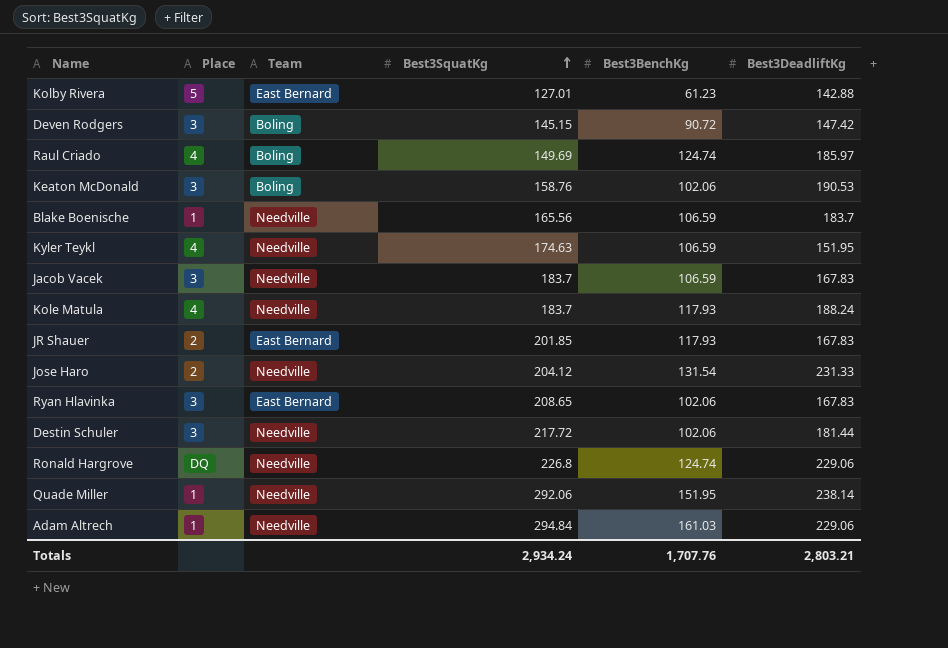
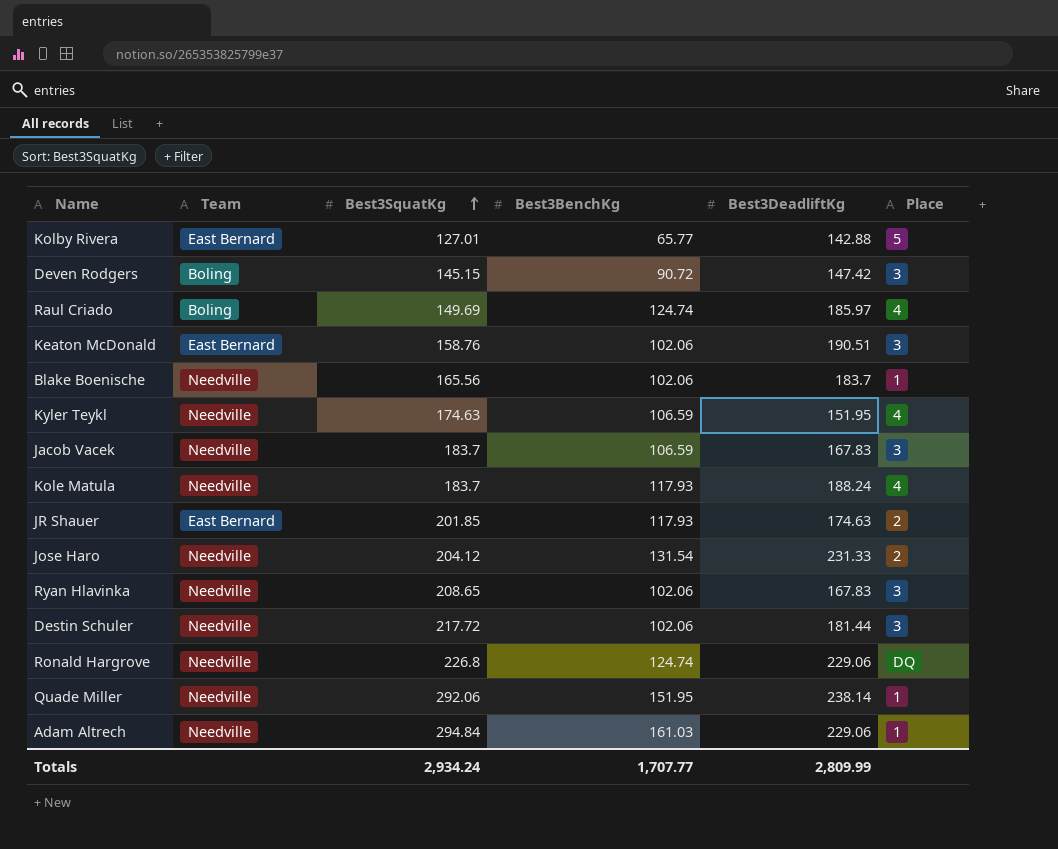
column Place | position: 2 -> 6
Kolby Rivera | Best3BenchKg: 61.23 -> 65.77
Keaton McDonald | Team: Boling -> East Bernard
Keaton McDonald | Best3DeadliftKg: 190.53 -> 190.51
Blake Boenische | Best3BenchKg: 106.59 -> 102.06
JR Shauer | Best3DeadliftKg: 167.83 -> 174.63
Ryan Hlavinka | Team: East Bernard -> Needville
Totals | Best3BenchKg: 1,707.76 -> 1,707.77
Totals | Best3DeadliftKg: 2,803.21 -> 2,809.99

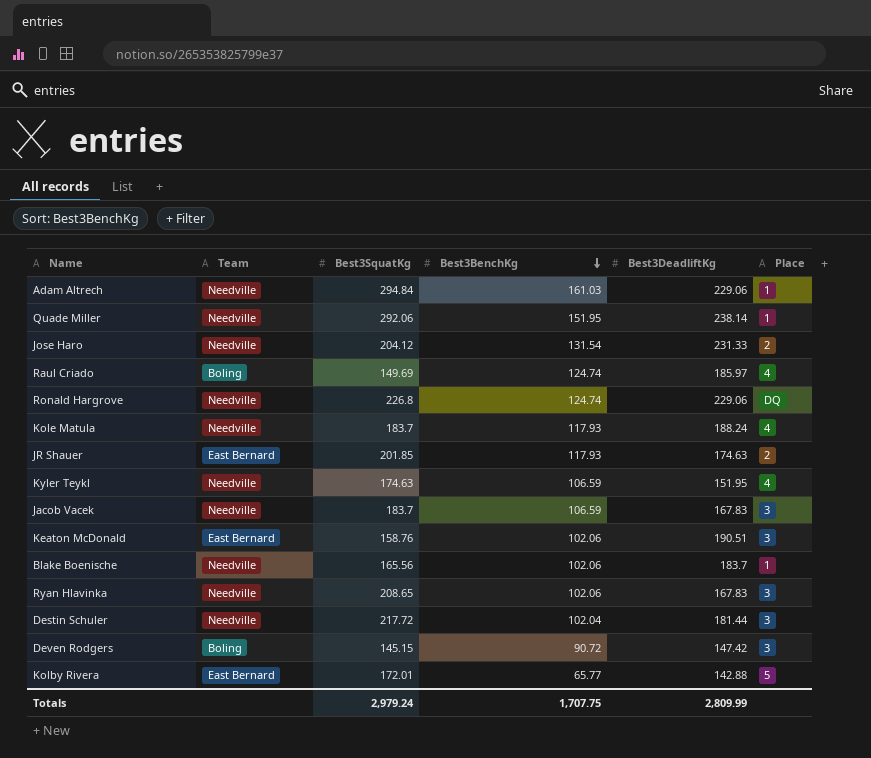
row order: Best3SquatKg ascending -> Best3BenchKg descending
Destin Schuler | Best3BenchKg: 102.06 -> 102.04
Kolby Rivera | Best3SquatKg: 127.01 -> 172.01
Totals | Best3SquatKg: 2,934.24 -> 2,979.24
Totals | Best3BenchKg: 1,707.77 -> 1,707.75

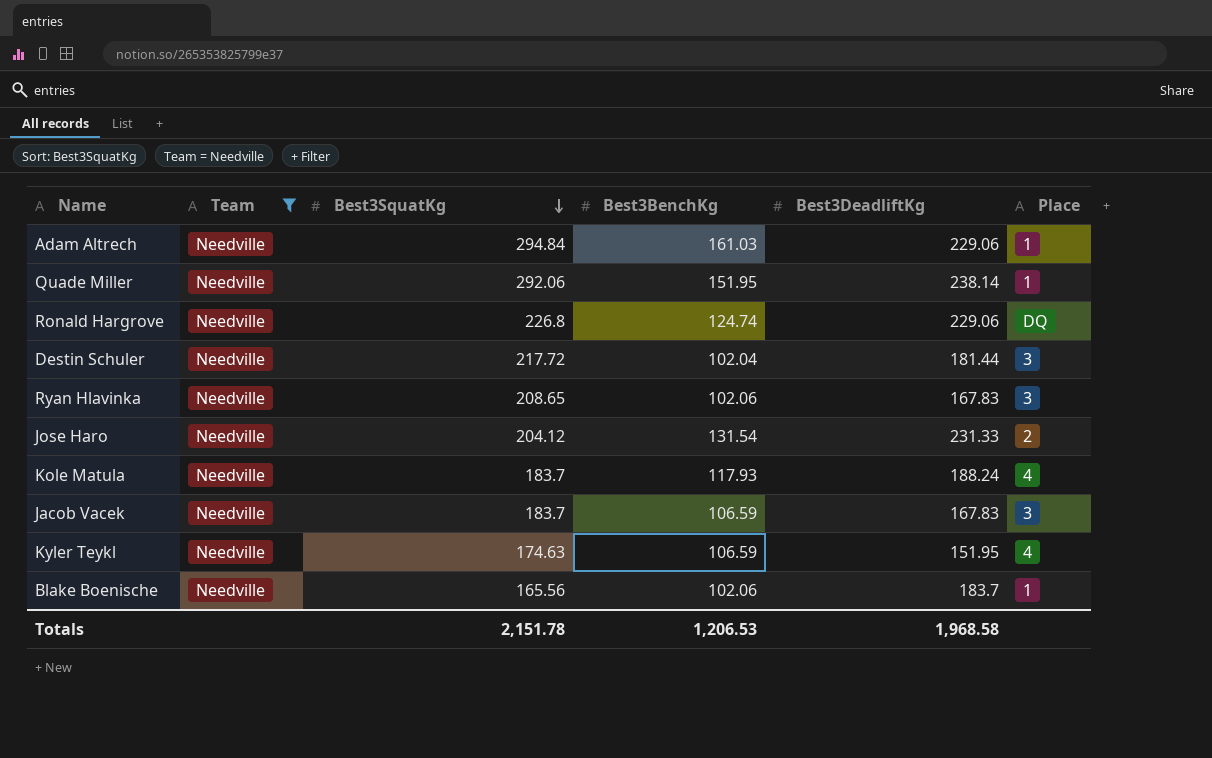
filter: none -> Team = Needville
row order: Best3BenchKg descending -> Best3SquatKg descending
Totals | Best3SquatKg: 2,979.24 -> 2,151.78
Totals | Best3BenchKg: 1,707.75 -> 1,206.53
Totals | Best3DeadliftKg: 2,809.99 -> 1,968.58

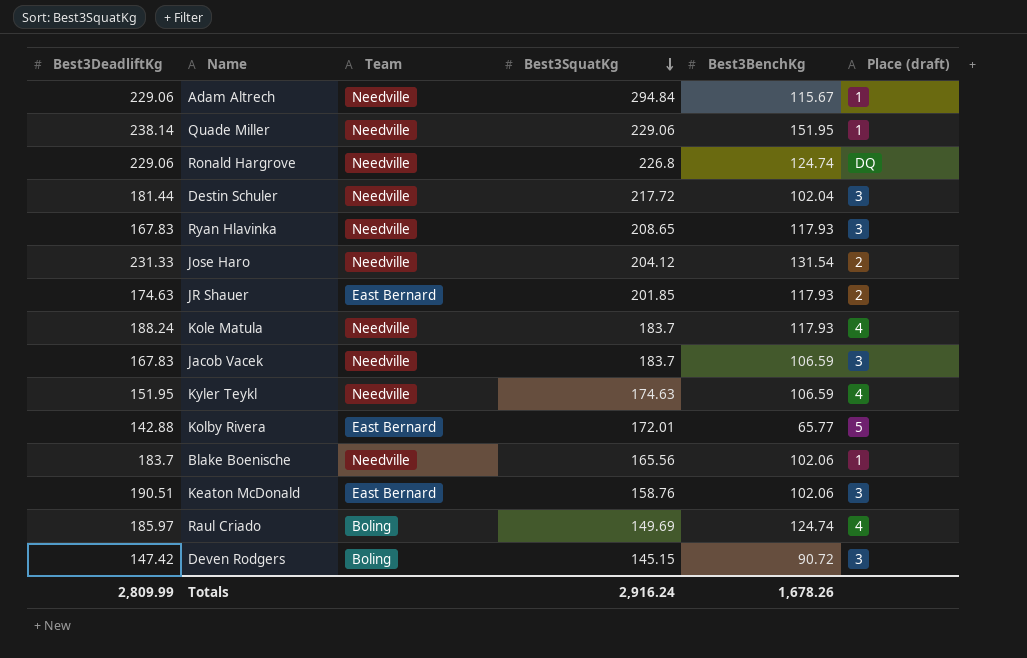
filter: Team = Needville -> none
column Best3DeadliftKg | position: 5 -> 1
column name: Place -> Place (draft)
Adam Altrech | Best3BenchKg: 161.03 -> 115.67
Quade Miller | Best3SquatKg: 292.06 -> 229.06
Ryan Hlavinka | Best3BenchKg: 102.06 -> 117.93
Totals | Best3DeadliftKg: 1,968.58 -> 2,809.99
Totals | Best3SquatKg: 2,151.78 -> 2,916.24
Totals | Best3BenchKg: 1,206.53 -> 1,678.26

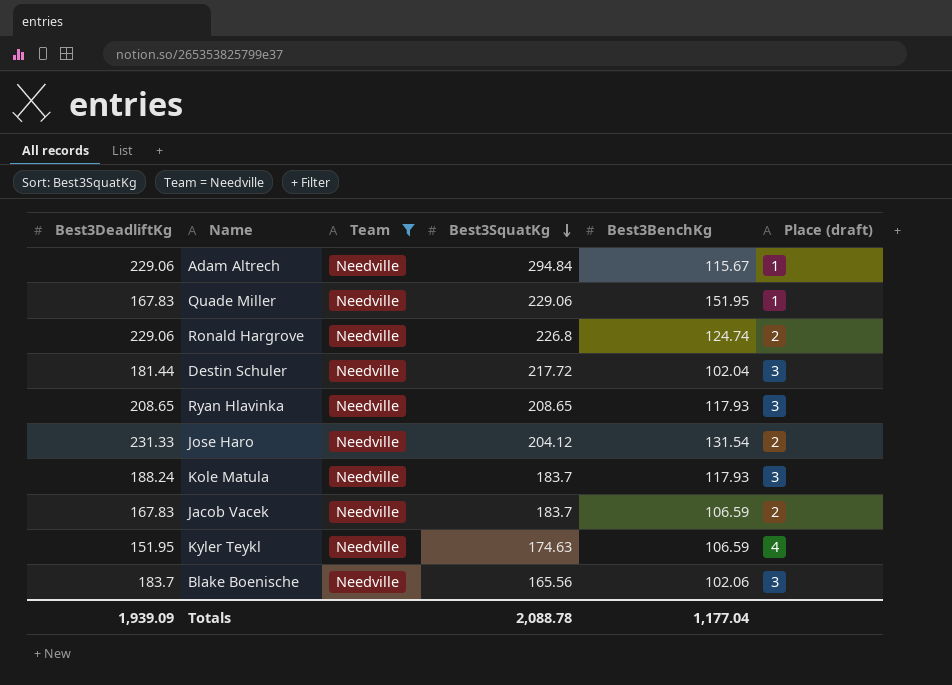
filter: none -> Team = Needville
Quade Miller | Best3DeadliftKg: 238.14 -> 167.83
Ronald Hargrove | Place (draft): DQ -> 2
Ryan Hlavinka | Best3DeadliftKg: 167.83 -> 208.65
Kole Matula | Place (draft): 4 -> 3
Jacob Vacek | Place (draft): 3 -> 2
Blake Boenische | Place (draft): 1 -> 3
Totals | Best3DeadliftKg: 2,809.99 -> 1,939.09
Totals | Best3SquatKg: 2,916.24 -> 2,088.78
Totals | Best3BenchKg: 1,678.26 -> 1,177.04

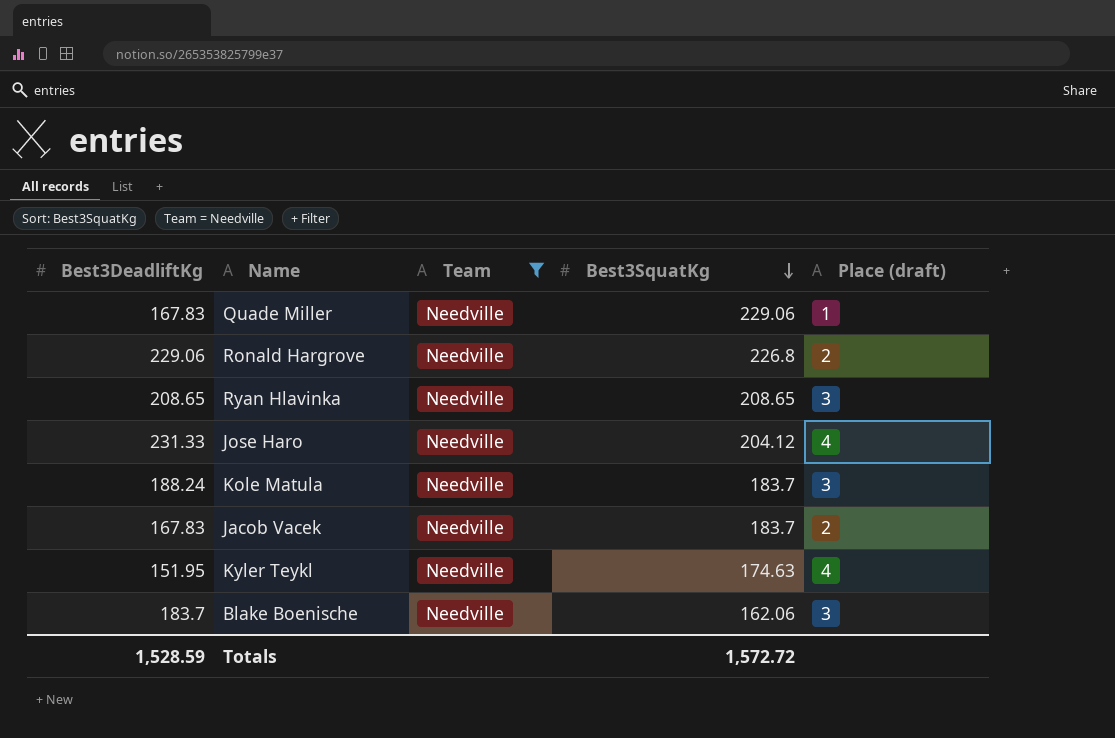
column Best3BenchKg | position: 5 -> none
row Adam Altrech: 229.06 | Needville | 294.84 | 115.67 | 1 -> none
row Destin Schuler: 181.44 | Needville | 217.72 | 102.04 | 3 -> none
Jose Haro | Place (draft): 2 -> 4
Blake Boenische | Best3SquatKg: 165.56 -> 162.06
Totals | Best3DeadliftKg: 1,939.09 -> 1,528.59
Totals | Best3SquatKg: 2,088.78 -> 1,572.72

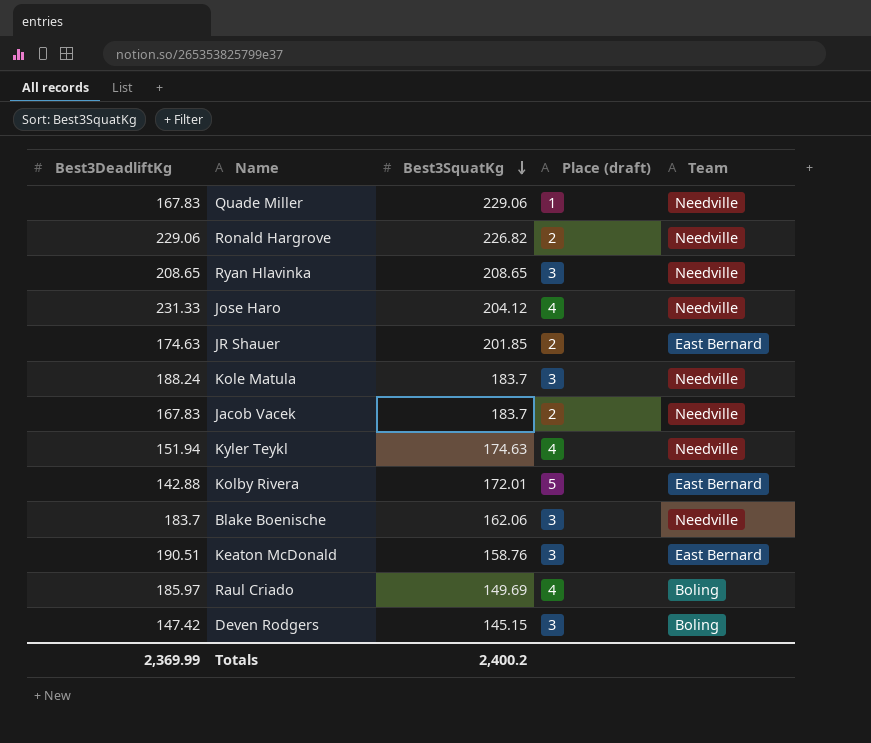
filter: Team = Needville -> none
column Team | position: 3 -> 5
Ronald Hargrove | Best3SquatKg: 226.8 -> 226.82
Kyler Teykl | Best3DeadliftKg: 151.95 -> 151.94
Totals | Best3DeadliftKg: 1,528.59 -> 2,369.99
Totals | Best3SquatKg: 1,572.72 -> 2,400.2

